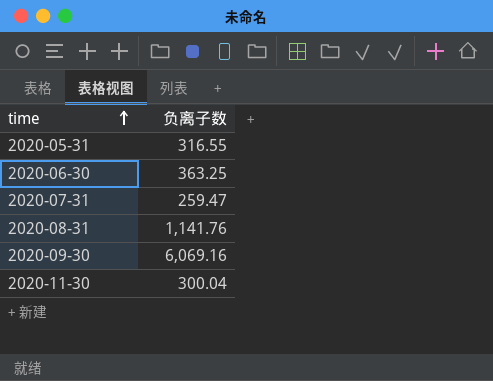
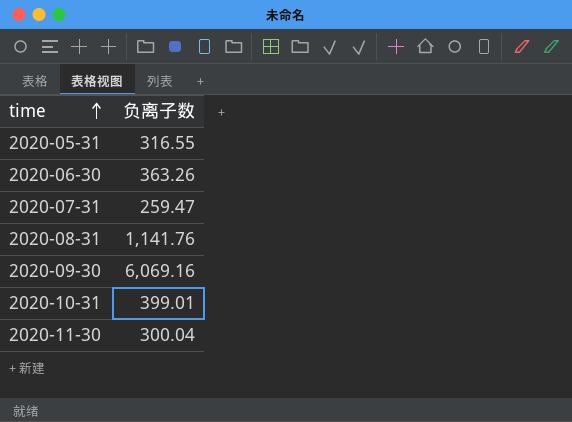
2020-06-30 | 负离子数: 363.25 -> 363.26
row 2020-10-31: none -> 399.01

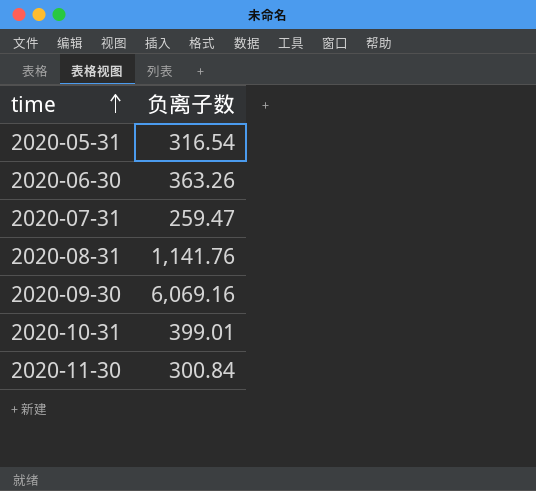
2020-05-31 | 负离子数: 316.55 -> 316.54
2020-11-30 | 负离子数: 300.04 -> 300.84

